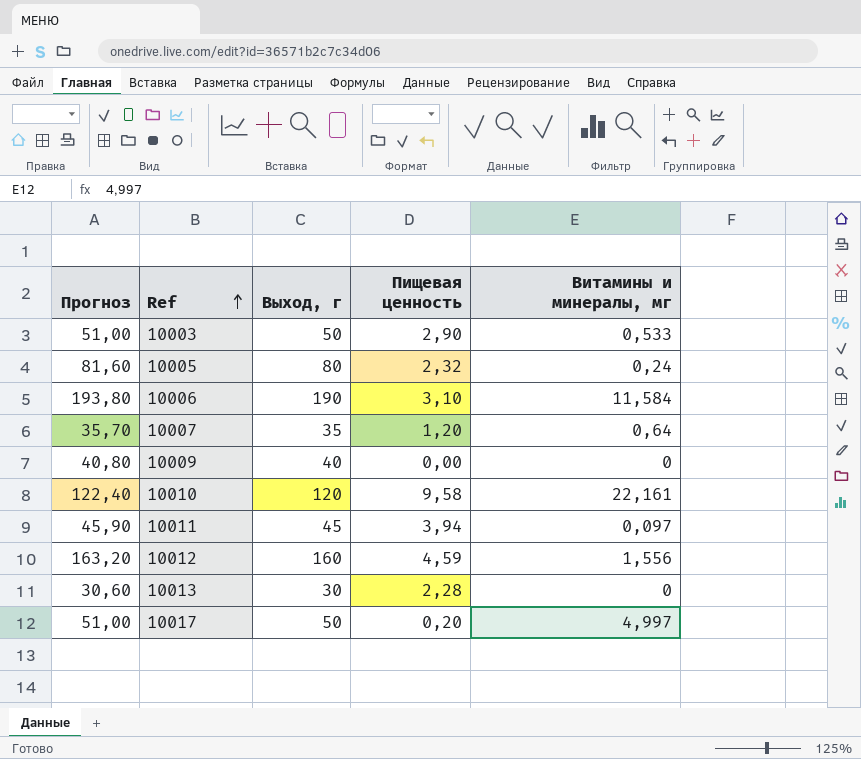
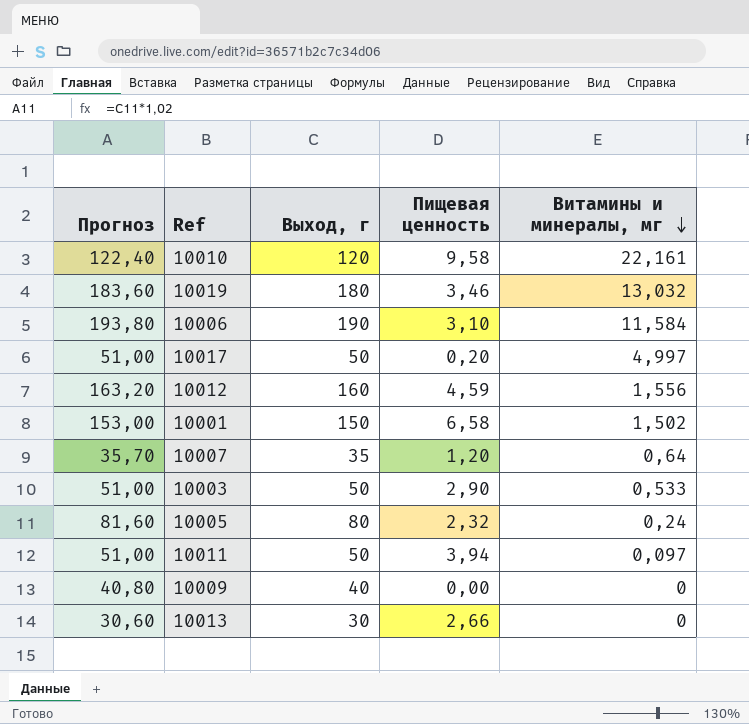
row order: Ref ascending -> Витамины и минералы, мг descending
row 10019: none -> 183,60 | 180 | 3,46 | 13,032
row 10001: none -> 153,00 | 150 | 6,58 | 1,502
10011 | Прогноз: 45,90 -> 51,00
10011 | Выход, г: 45 -> 50
10013 | Пищевая ценность: 2,28 -> 2,66

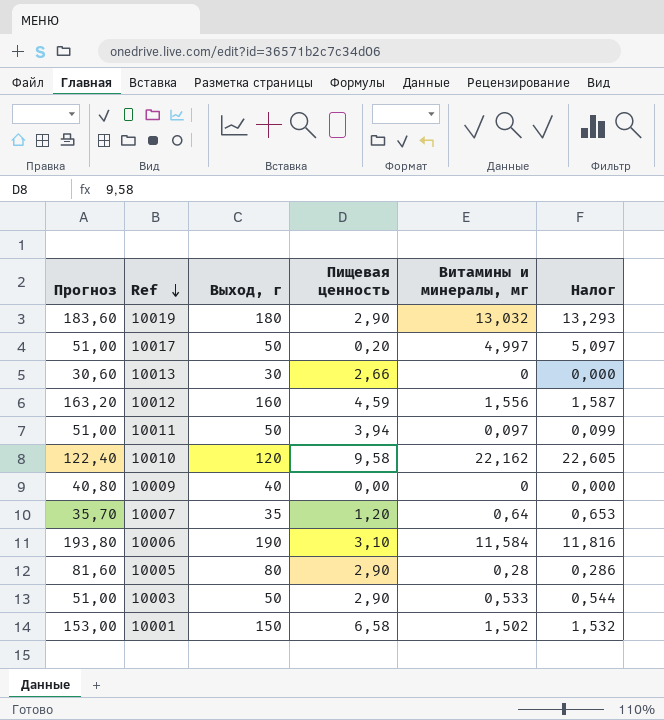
row order: Витамины и минералы, мг descending -> Ref descending
column Налог | formula: none -> [Витамины и минералы, мг] * 1,02
10019 | Пищевая ценность: 3,46 -> 2,90
10010 | Витамины и минералы, мг: 22,161 -> 22,162
10005 | Пищевая ценность: 2,32 -> 2,90
10005 | Витамины и минералы, мг: 0,24 -> 0,28

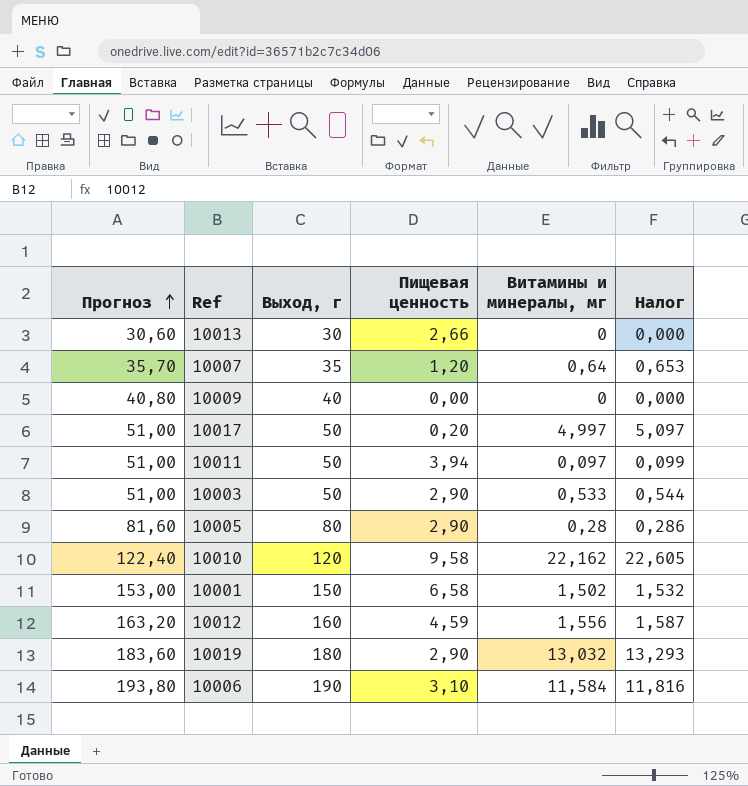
row order: Ref descending -> Прогноз ascending

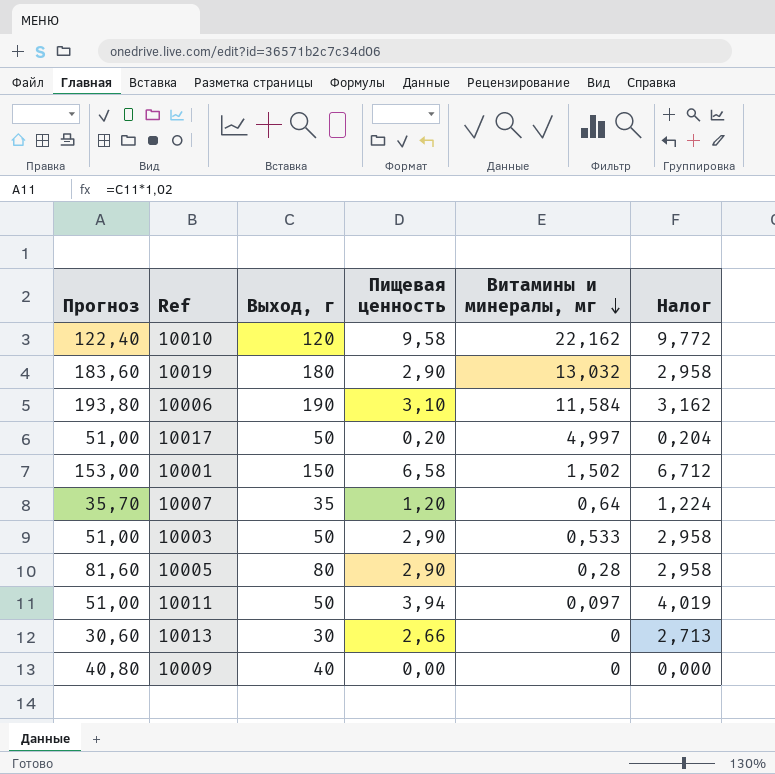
row order: Прогноз ascending -> Витамины и минералы, мг descending
column Налог | formula: [Витамины и минералы, мг] * 1,02 -> [Пищевая ценность] * 1,02
row 10012: 163,20 | 160 | 4,59 | 1,556 | 1,587 -> none

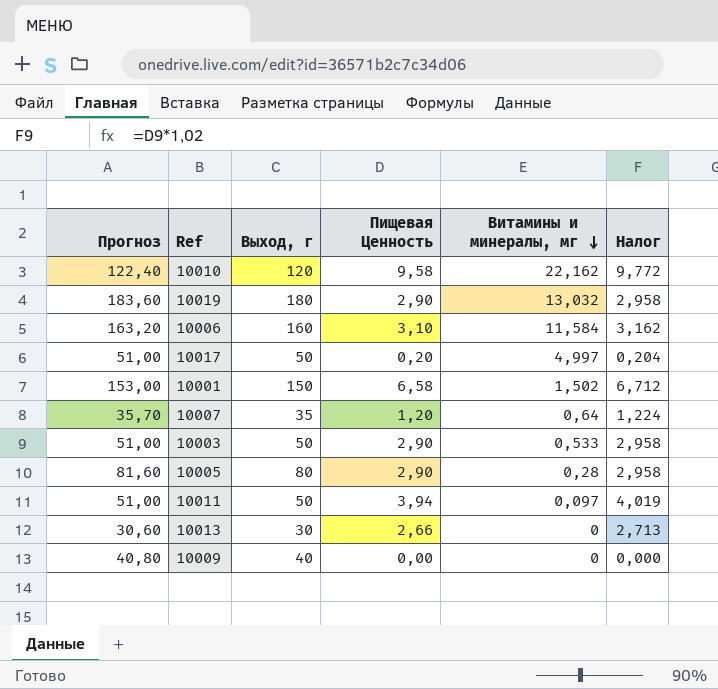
column name: Пищевая ценность -> Пищевая Ценность
10006 | Прогноз: 193,80 -> 163,20
10006 | Выход, г: 190 -> 160

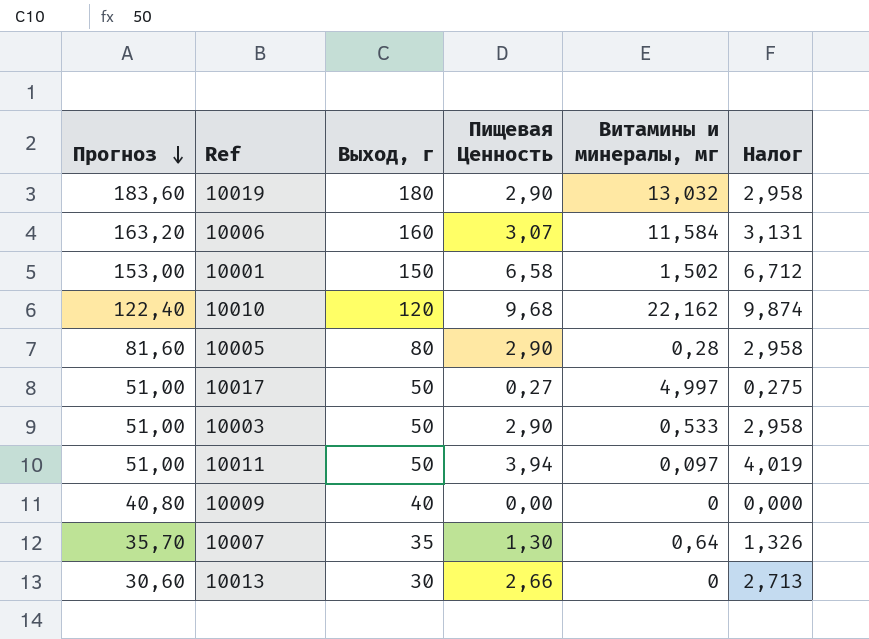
row order: Витамины и минералы, мг descending -> Прогноз descending
10006 | Пищевая Ценность: 3,10 -> 3,07
10006 | Налог: 3,162 -> 3,131
10010 | Пищевая Ценность: 9,58 -> 9,68
10010 | Налог: 9,772 -> 9,874
10017 | Пищевая Ценность: 0,20 -> 0,27
10017 | Налог: 0,204 -> 0,275
10007 | Пищевая Ценность: 1,20 -> 1,30
10007 | Налог: 1,224 -> 1,326

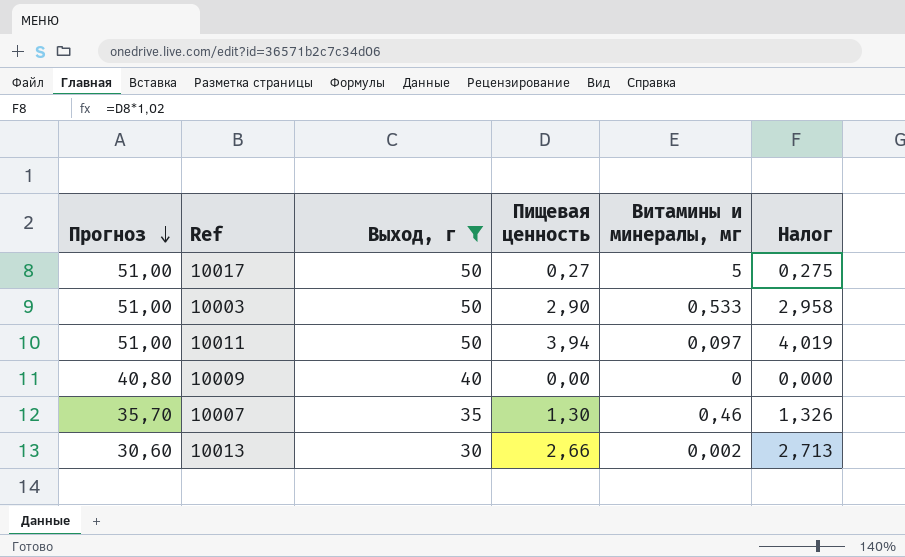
filter: none -> Выход, г <= 50
column name: Пищевая Ценность -> Пищевая ценность
10017 | Витамины и минералы, мг: 4,997 -> 5
10007 | Витамины и минералы, мг: 0,64 -> 0,46
10013 | Витамины и минералы, мг: 0 -> 0,002

